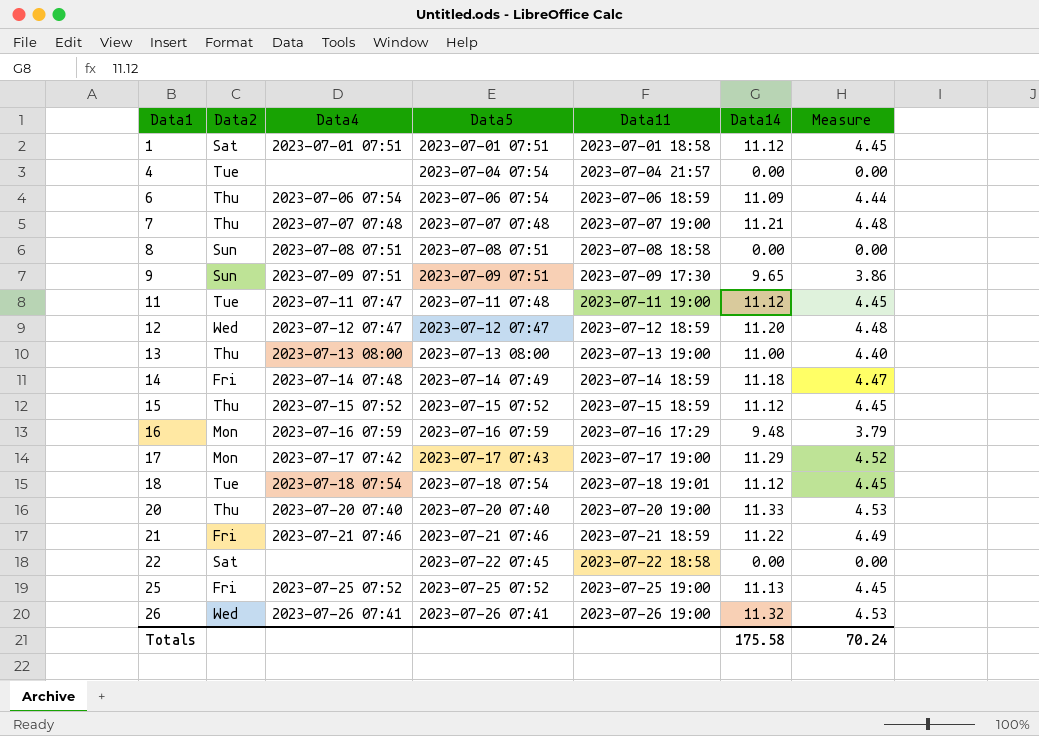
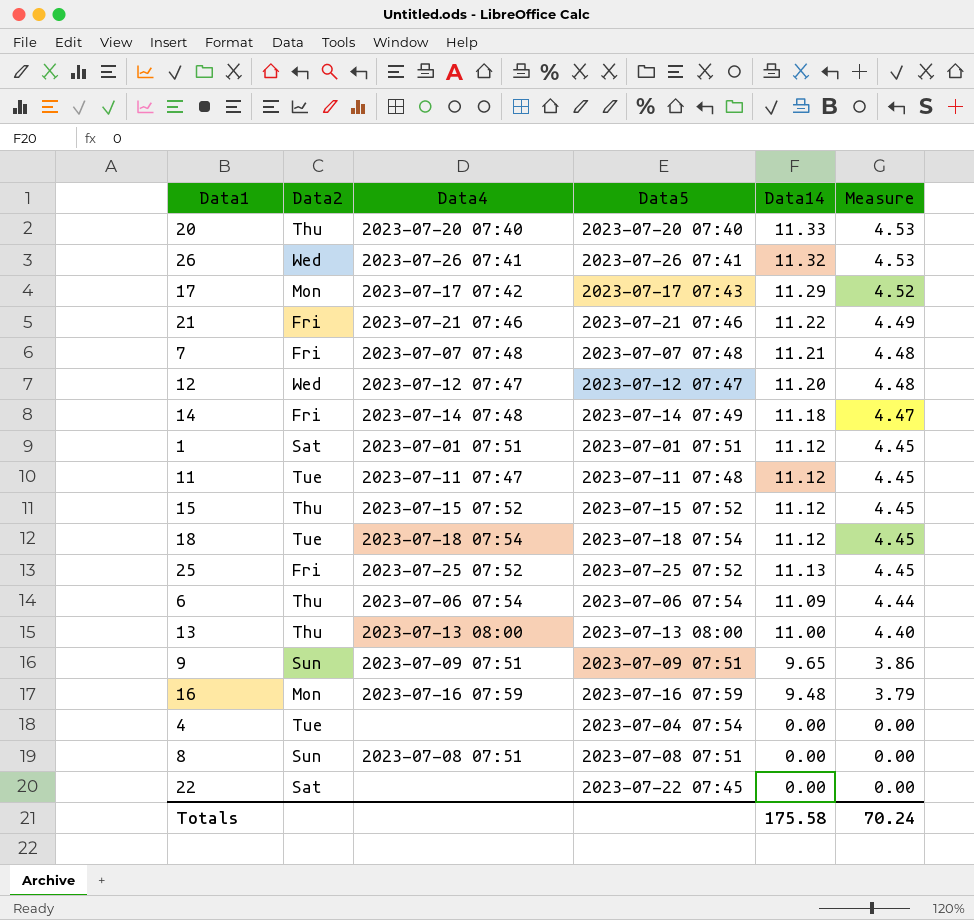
row order: Data1 ascending -> Measure descending
column Data11 | position: 5 -> none
7 | Data2: Thu -> Fri

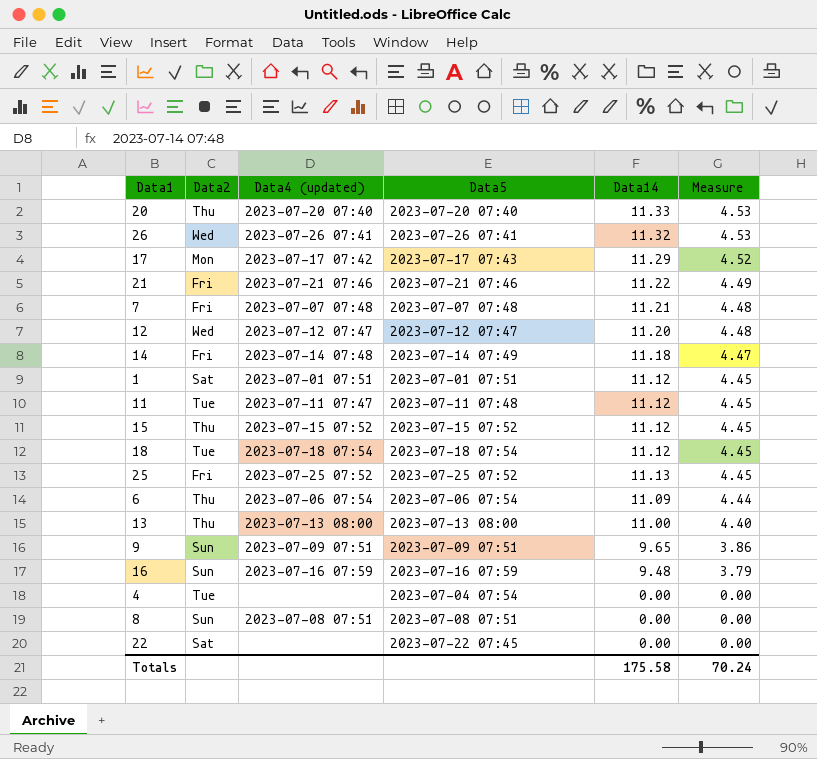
column name: Data4 -> Data4 (updated)
16 | Data2: Mon -> Sun

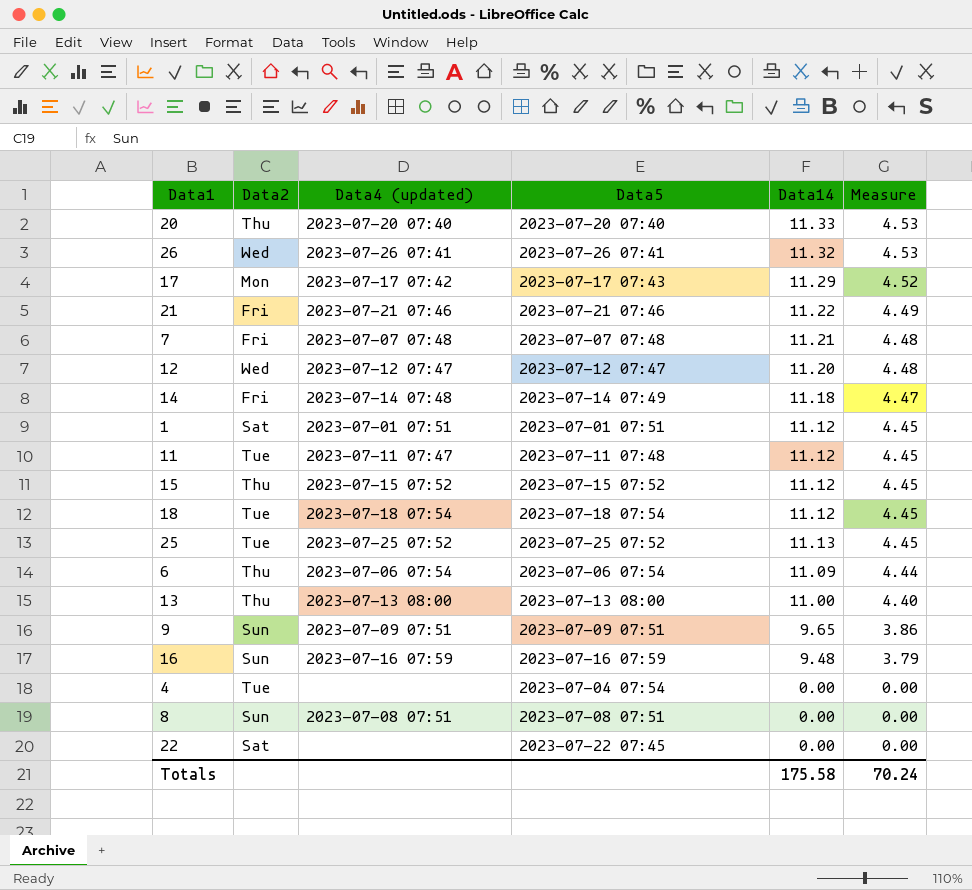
25 | Data2: Fri -> Tue

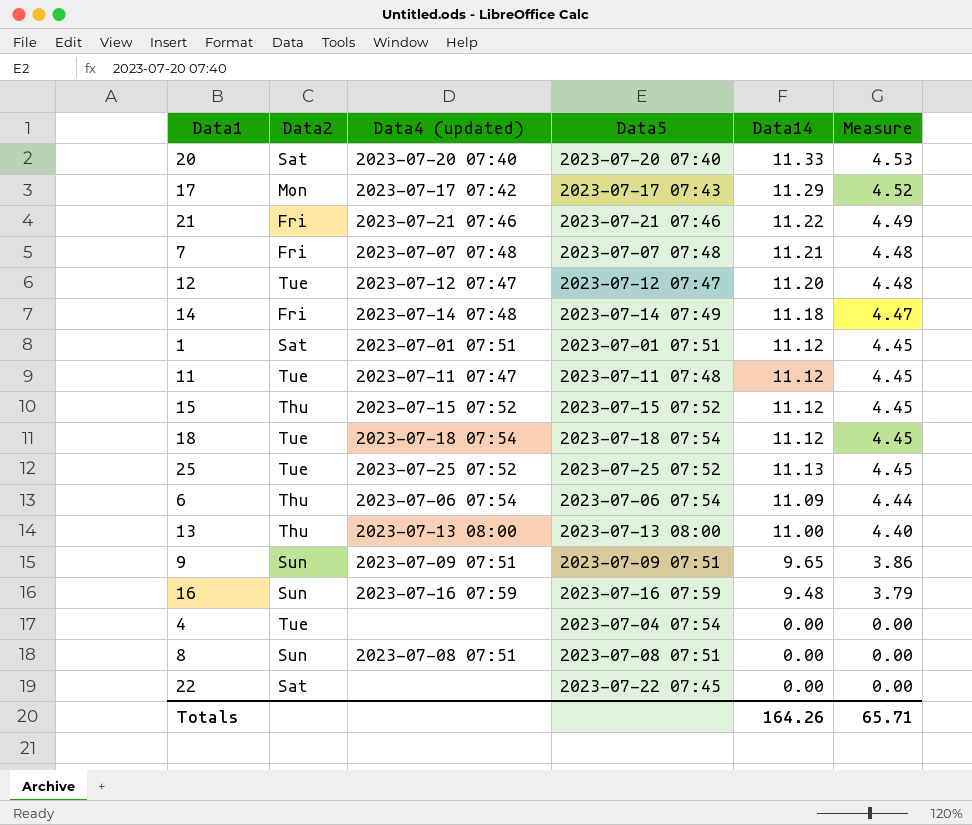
row 26: Wed | 2023-07-26 07:41 | 2023-07-26 07:41 | 11.32 | 4.53 -> none
20 | Data2: Thu -> Sat
12 | Data2: Wed -> Tue
Totals | Data14: 175.58 -> 164.26
Totals | Measure: 70.24 -> 65.71

